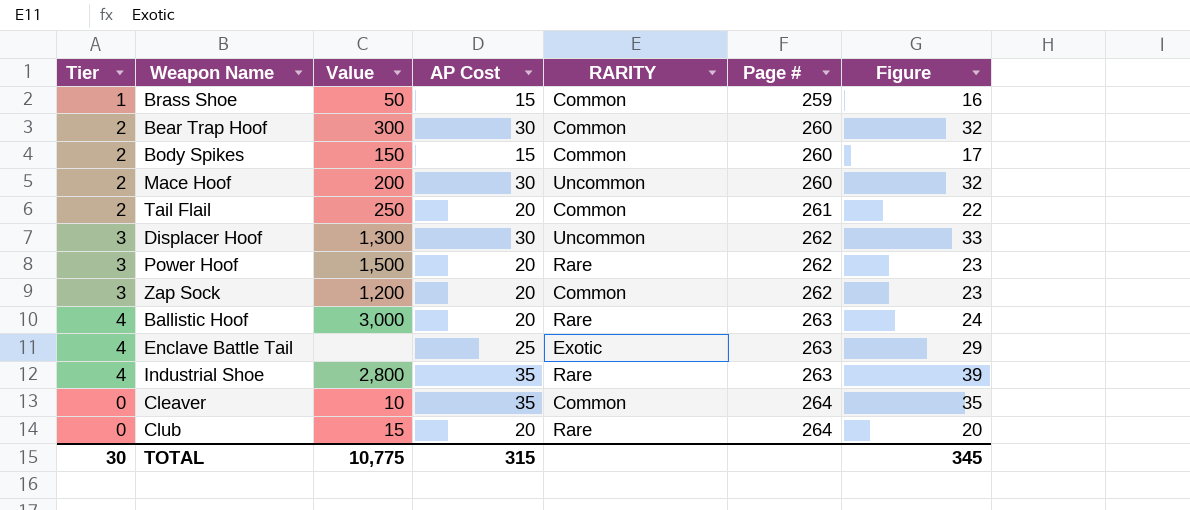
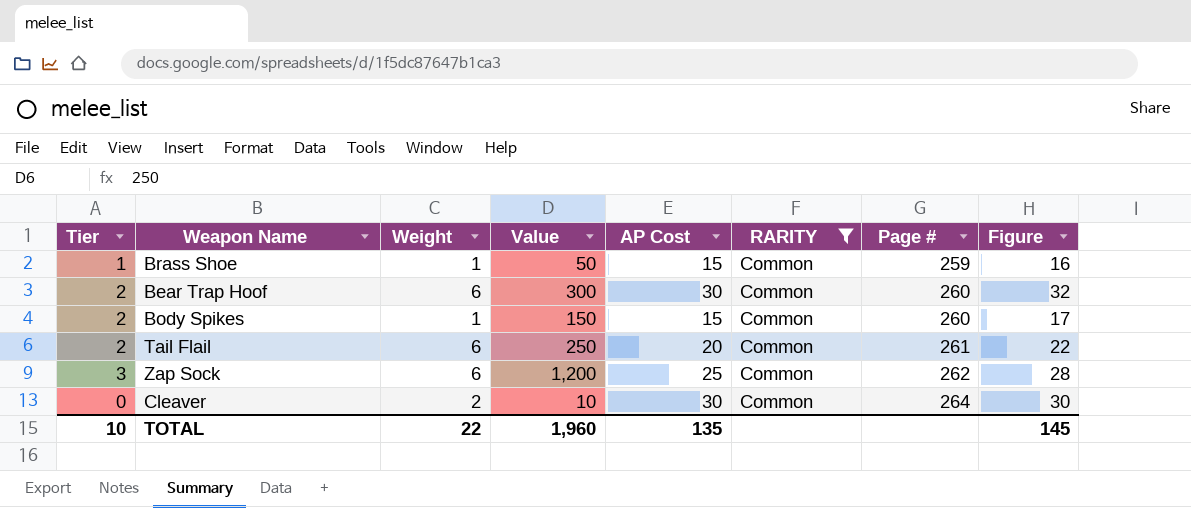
filter: none -> RARITY = Common
column Weight | position: none -> 3
Zap Sock | AP Cost: 20 -> 25
Zap Sock | Figure: 23 -> 28
Cleaver | AP Cost: 35 -> 30
Cleaver | Figure: 35 -> 30
TOTAL | Tier: 30 -> 10
TOTAL | Value: 10,775 -> 1,960
TOTAL | AP Cost: 315 -> 135
TOTAL | Figure: 345 -> 145

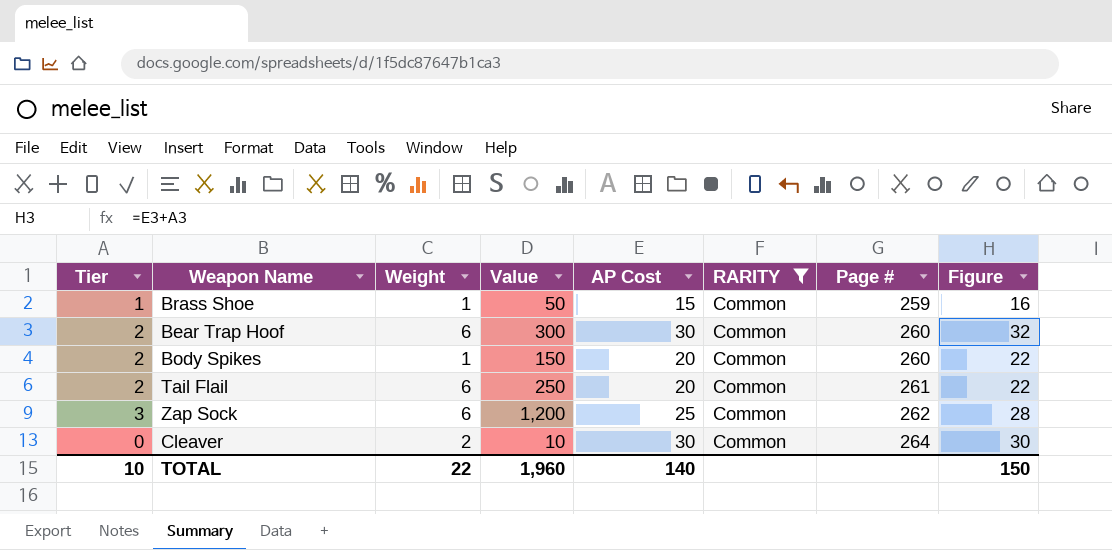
Body Spikes | AP Cost: 15 -> 20
Body Spikes | Figure: 17 -> 22
TOTAL | AP Cost: 135 -> 140
TOTAL | Figure: 145 -> 150

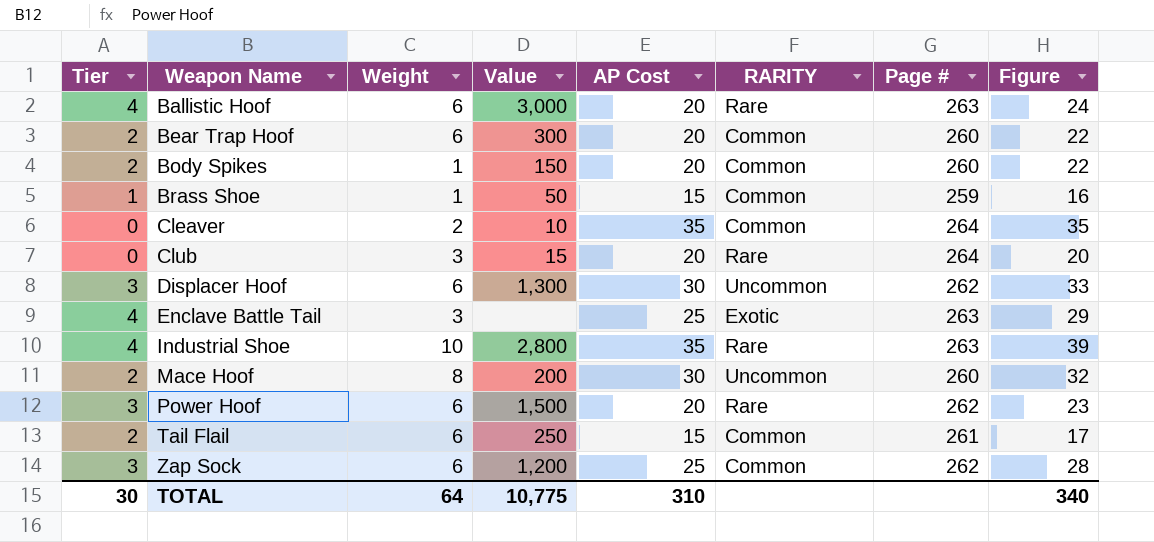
filter: RARITY = Common -> none
row order: Page # ascending -> Weapon Name ascending
Bear Trap Hoof | AP Cost: 30 -> 20
Bear Trap Hoof | Figure: 32 -> 22
Cleaver | AP Cost: 30 -> 35
Cleaver | Figure: 30 -> 35
Tail Flail | AP Cost: 20 -> 15
Tail Flail | Figure: 22 -> 17
TOTAL | Tier: 10 -> 30
TOTAL | Weight: 22 -> 64
TOTAL | Value: 1,960 -> 10,775
TOTAL | AP Cost: 140 -> 310
TOTAL | Figure: 150 -> 340

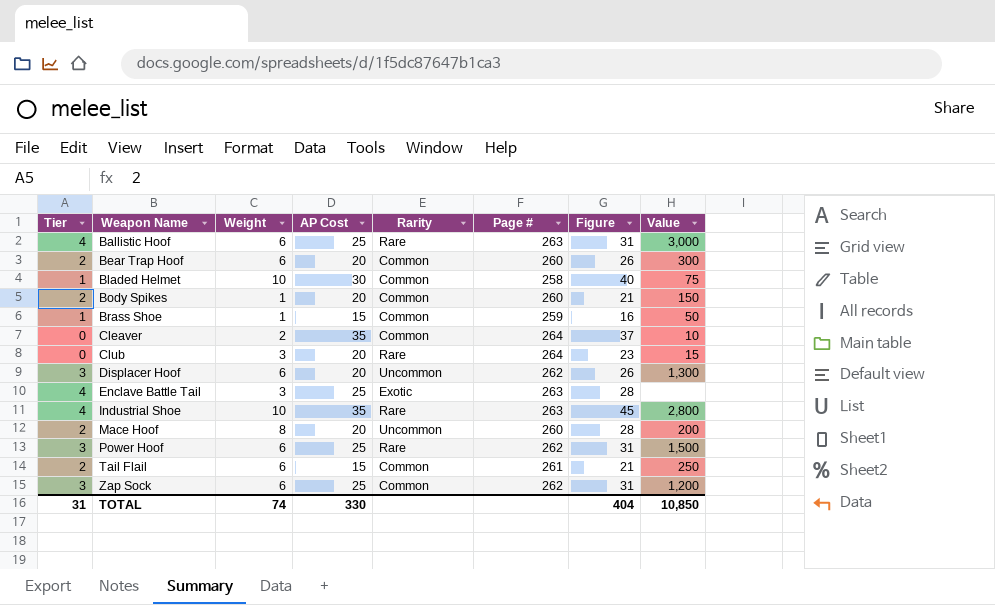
column name: RARITY -> Rarity
column Figure | formula: [Tier] + [AP Cost] -> [Weight] + [AP Cost]
column Value | position: 4 -> 8
Ballistic Hoof | AP Cost: 20 -> 25
row Bladed Helmet: none -> 1 | 10 | 30 | Common | 258 | 40 | 75
Displacer Hoof | AP Cost: 30 -> 20
Mace Hoof | AP Cost: 30 -> 20
Power Hoof | AP Cost: 20 -> 25
TOTAL | Tier: 30 -> 31
TOTAL | Weight: 64 -> 74
TOTAL | AP Cost: 310 -> 330
TOTAL | Figure: 340 -> 404
TOTAL | Value: 10,775 -> 10,850

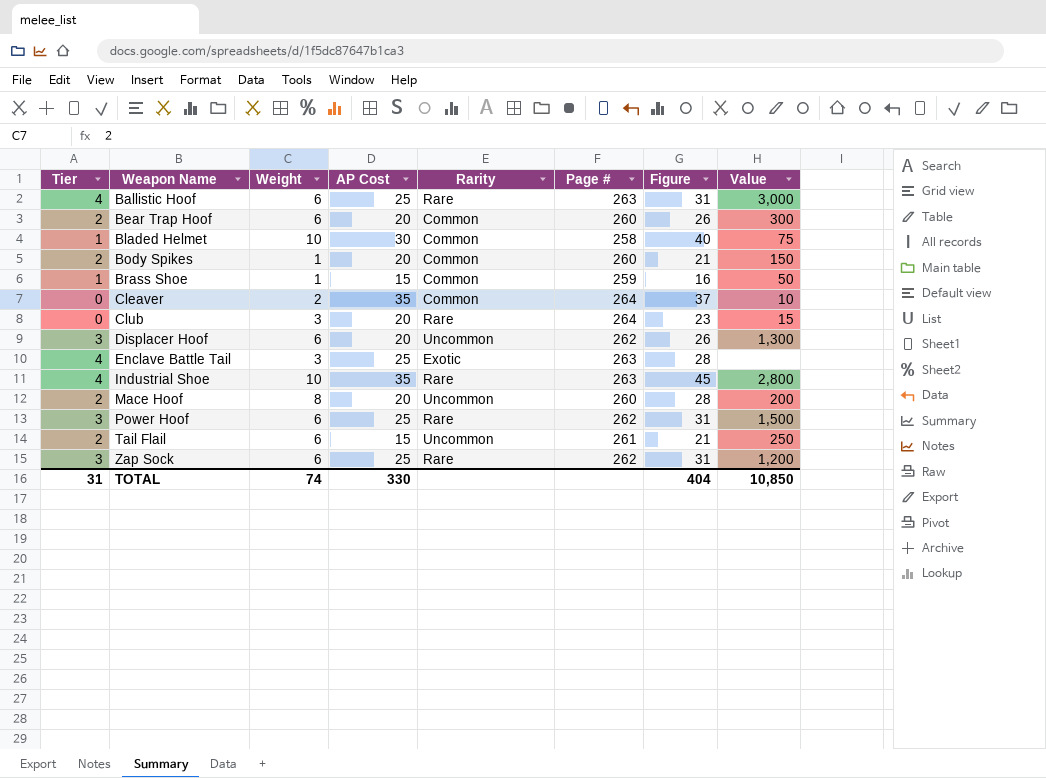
Tail Flail | Rarity: Common -> Uncommon
Zap Sock | Rarity: Common -> Rare

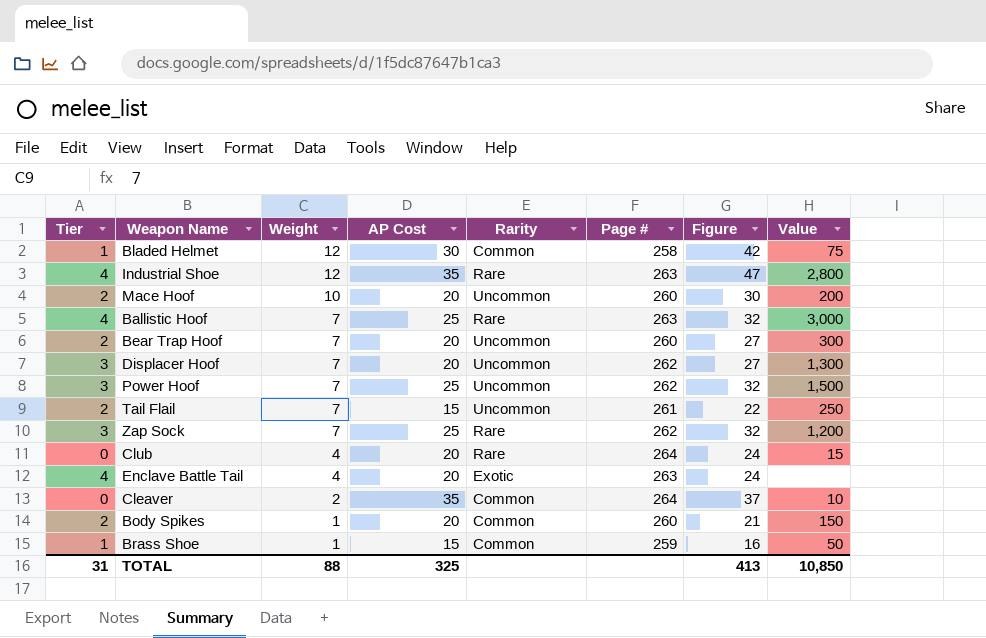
row order: Weapon Name ascending -> Weight descending
Bladed Helmet | Weight: 10 -> 12
Bladed Helmet | Figure: 40 -> 42
Industrial Shoe | Weight: 10 -> 12
Industrial Shoe | Figure: 45 -> 47
Mace Hoof | Weight: 8 -> 10
Mace Hoof | Figure: 28 -> 30
Ballistic Hoof | Weight: 6 -> 7
Ballistic Hoof | Figure: 31 -> 32
Bear Trap Hoof | Weight: 6 -> 7
Bear Trap Hoof | Rarity: Common -> Uncommon
Bear Trap Hoof | Figure: 26 -> 27
Displacer Hoof | Weight: 6 -> 7
Displacer Hoof | Figure: 26 -> 27
Power Hoof | Weight: 6 -> 7
Power Hoof | Rarity: Rare -> Uncommon
Power Hoof | Figure: 31 -> 32
Tail Flail | Weight: 6 -> 7
Tail Flail | Figure: 21 -> 22
Zap Sock | Weight: 6 -> 7
Zap Sock | Figure: 31 -> 32
Club | Weight: 3 -> 4
Club | Figure: 23 -> 24
Enclave Battle Tail | Weight: 3 -> 4
Enclave Battle Tail | AP Cost: 25 -> 20
Enclave Battle Tail | Figure: 28 -> 24
TOTAL | Weight: 74 -> 88
TOTAL | AP Cost: 330 -> 325
TOTAL | Figure: 404 -> 413

